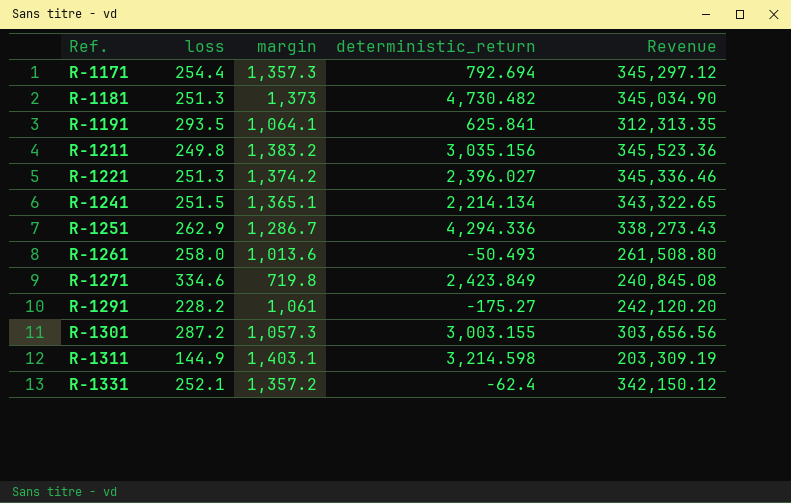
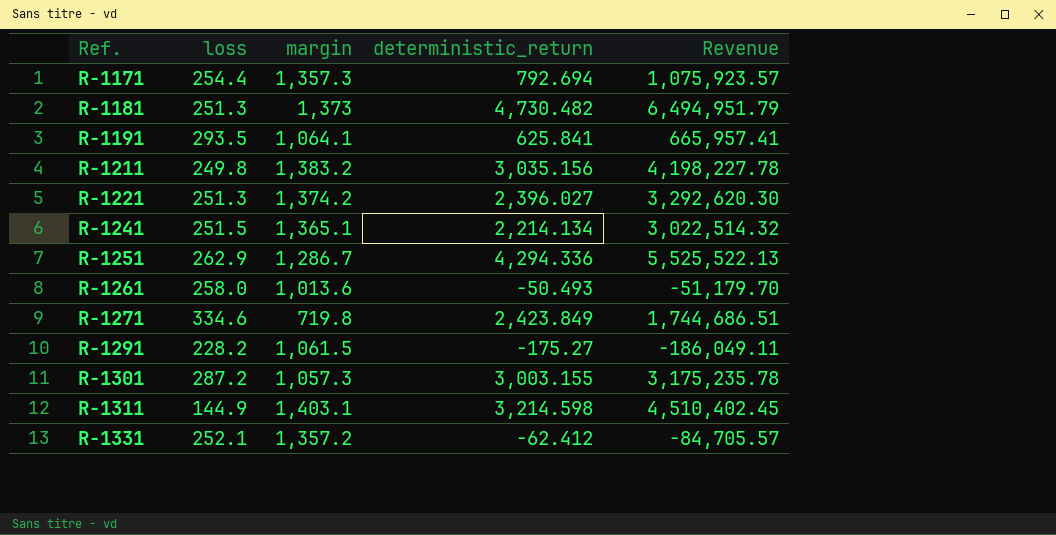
column Revenue | formula: [loss] * [margin] -> [margin] * [deterministic_return]
R-1291 | margin: 1,061 -> 1,061.5
R-1331 | deterministic_return: -62.4 -> -62.412

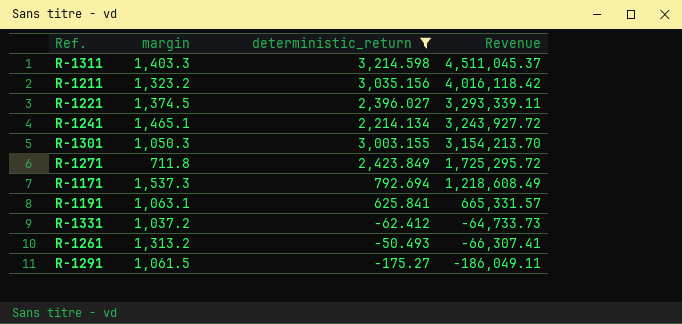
filter: none -> deterministic_return <= 3,214.598
row order: Ref. ascending -> Revenue descending
column loss | position: 2 -> none
R-1311 | margin: 1,403.1 -> 1,403.3
R-1311 | Revenue: 4,510,402.45 -> 4,511,045.37
R-1211 | margin: 1,383.2 -> 1,323.2
R-1211 | Revenue: 4,198,227.78 -> 4,016,118.42
R-1221 | margin: 1,374.2 -> 1,374.5
R-1221 | Revenue: 3,292,620.30 -> 3,293,339.11
R-1241 | margin: 1,365.1 -> 1,465.1
R-1241 | Revenue: 3,022,514.32 -> 3,243,927.72
R-1301 | margin: 1,057.3 -> 1,050.3
R-1301 | Revenue: 3,175,235.78 -> 3,154,213.70
R-1271 | margin: 719.8 -> 711.8
R-1271 | Revenue: 1,744,686.51 -> 1,725,295.72
R-1171 | margin: 1,357.3 -> 1,537.3
R-1171 | Revenue: 1,075,923.57 -> 1,218,608.49
R-1191 | margin: 1,064.1 -> 1,063.1
R-1191 | Revenue: 665,957.41 -> 665,331.57
R-1331 | margin: 1,357.2 -> 1,037.2
R-1331 | Revenue: -84,705.57 -> -64,733.73
R-1261 | margin: 1,013.6 -> 1,313.2
R-1261 | Revenue: -51,179.70 -> -66,307.41

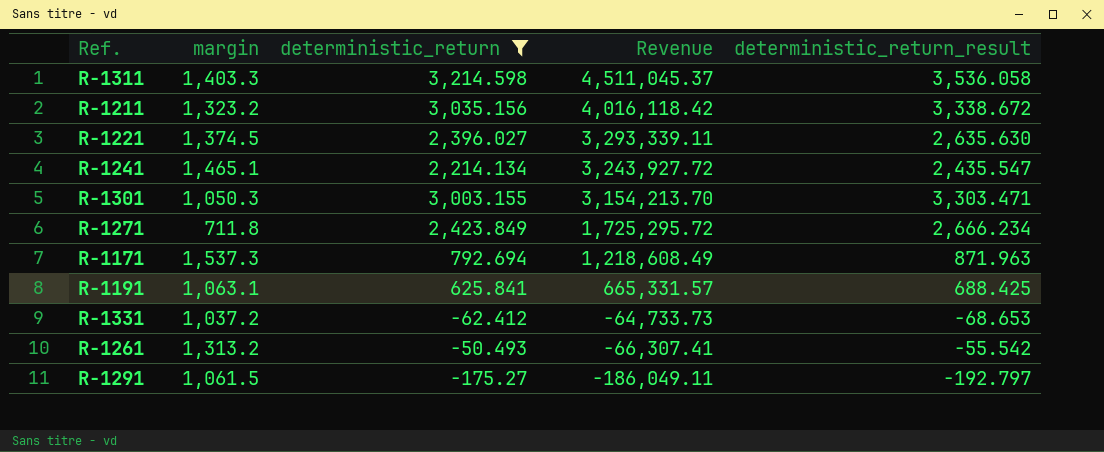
column deterministic_return_result | formula: none -> [deterministic_return] * 1.1

